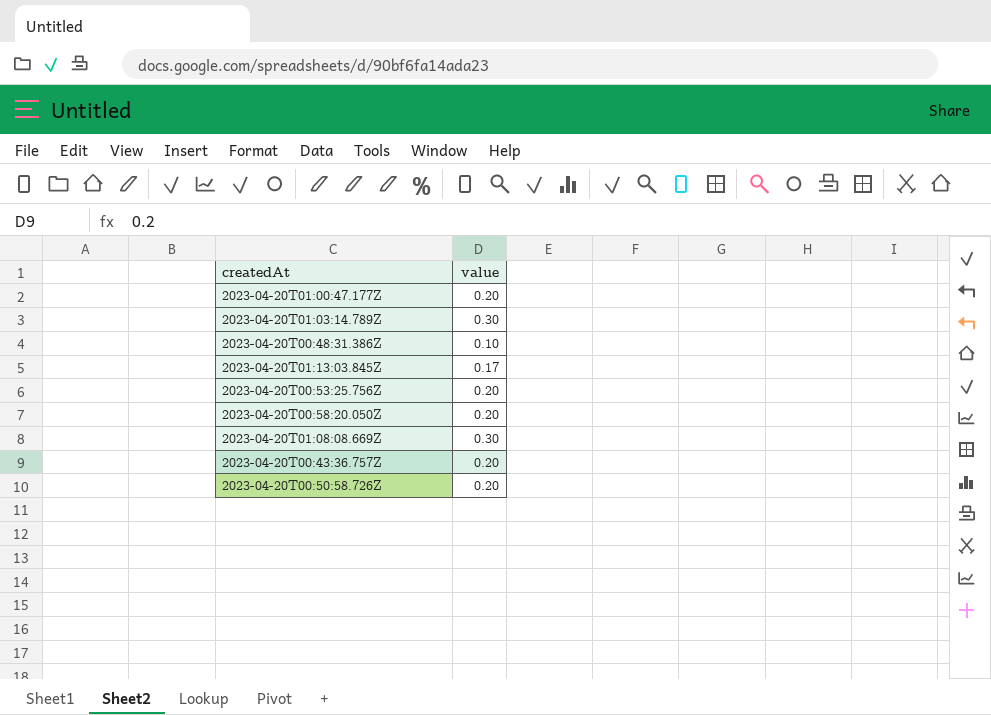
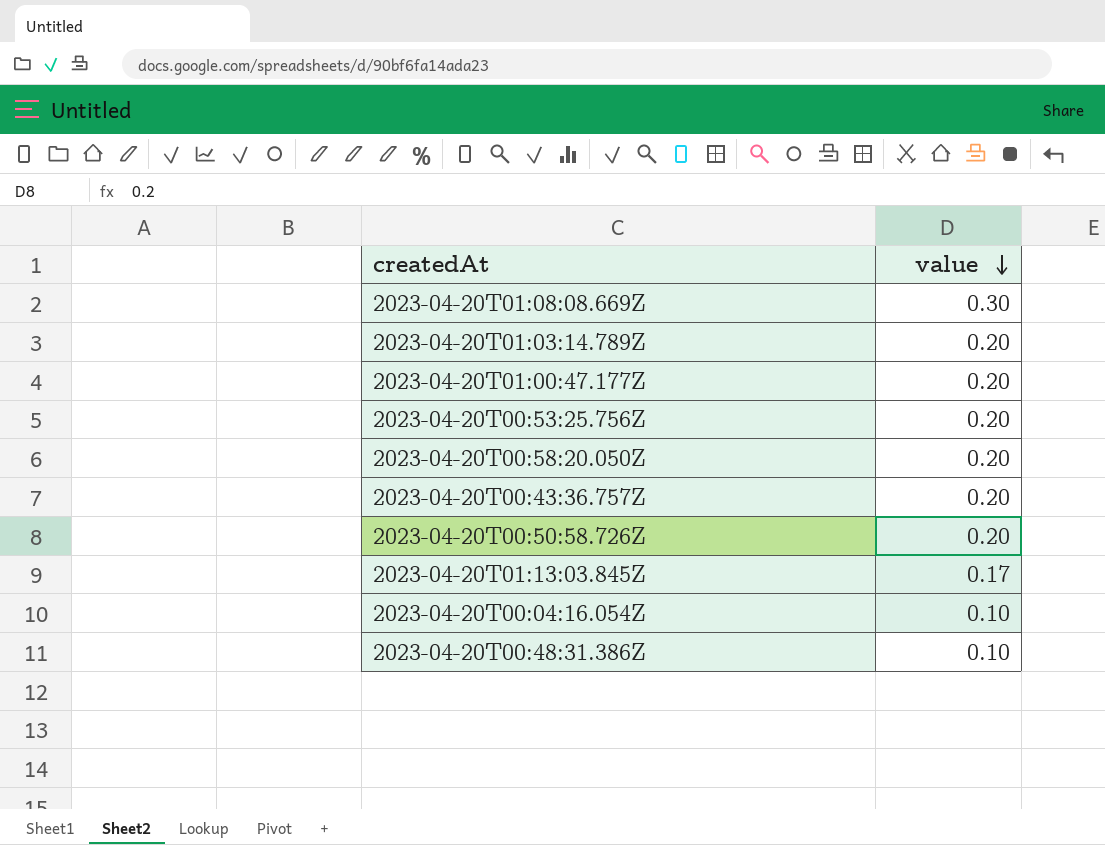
row order: none -> value descending
2023-04-20T01:03:14.789Z | value: 0.30 -> 0.20
row 2023-04-20T00:04:16.054Z: none -> 0.10

